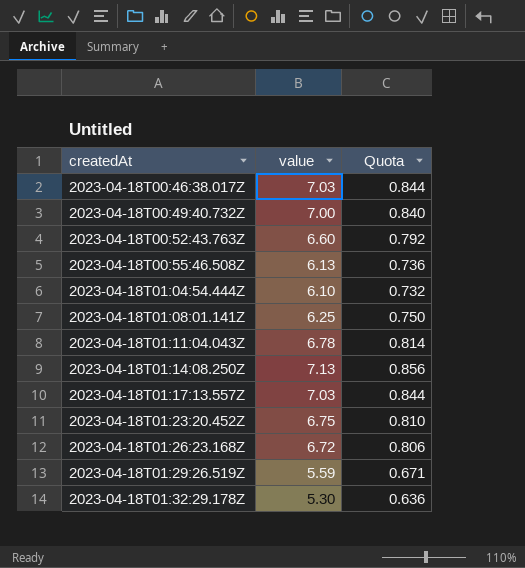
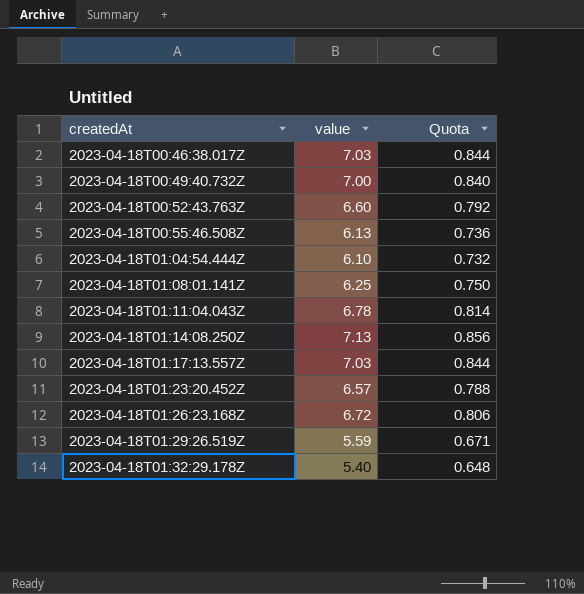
2023-04-18T01:23:20.452Z | value: 6.75 -> 6.57
2023-04-18T01:23:20.452Z | Quota: 0.810 -> 0.788
2023-04-18T01:32:29.178Z | value: 5.30 -> 5.40
2023-04-18T01:32:29.178Z | Quota: 0.636 -> 0.648

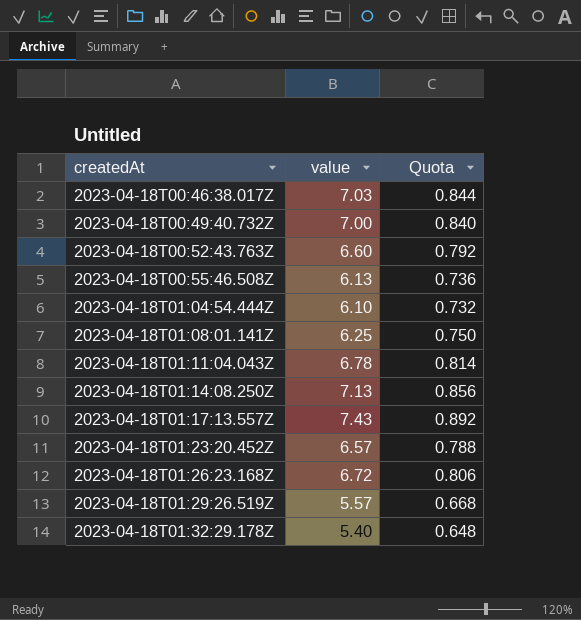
2023-04-18T01:17:13.557Z | value: 7.03 -> 7.43
2023-04-18T01:17:13.557Z | Quota: 0.844 -> 0.892
2023-04-18T01:29:26.519Z | value: 5.59 -> 5.57
2023-04-18T01:29:26.519Z | Quota: 0.671 -> 0.668

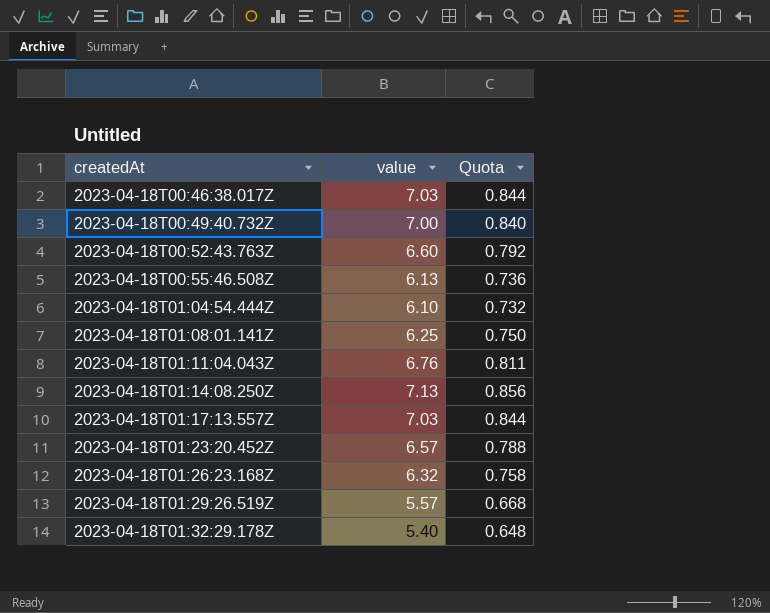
2023-04-18T01:11:04.043Z | value: 6.78 -> 6.76
2023-04-18T01:11:04.043Z | Quota: 0.814 -> 0.811
2023-04-18T01:17:13.557Z | value: 7.43 -> 7.03
2023-04-18T01:17:13.557Z | Quota: 0.892 -> 0.844
2023-04-18T01:26:23.168Z | value: 6.72 -> 6.32
2023-04-18T01:26:23.168Z | Quota: 0.806 -> 0.758

